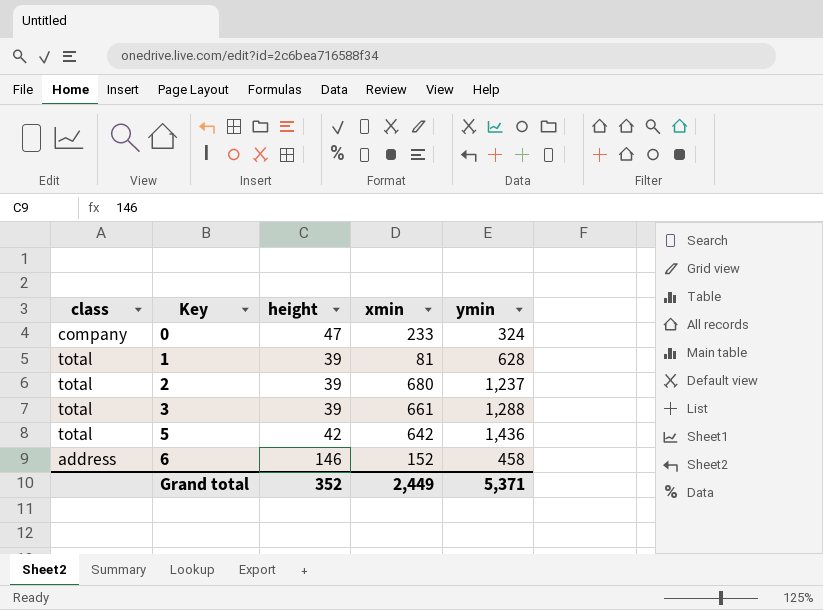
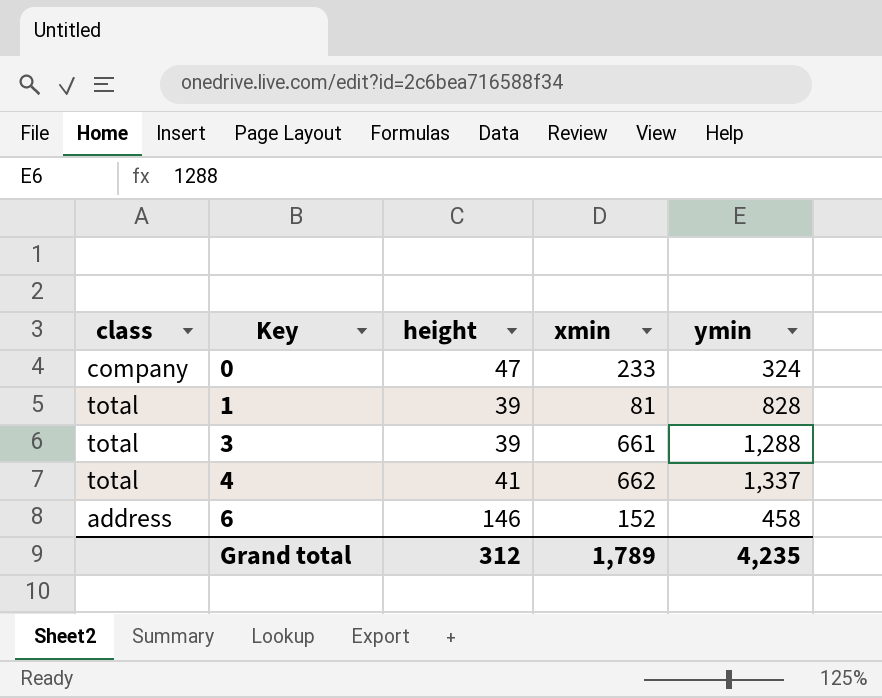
row 2: total | 39 | 680 | 1,237 -> none
row 5: total | 42 | 642 | 1,436 -> none
1 | ymin: 628 -> 828
row 4: none -> total | 41 | 662 | 1,337
Grand total | height: 352 -> 312
Grand total | xmin: 2,449 -> 1,789
Grand total | ymin: 5,371 -> 4,235

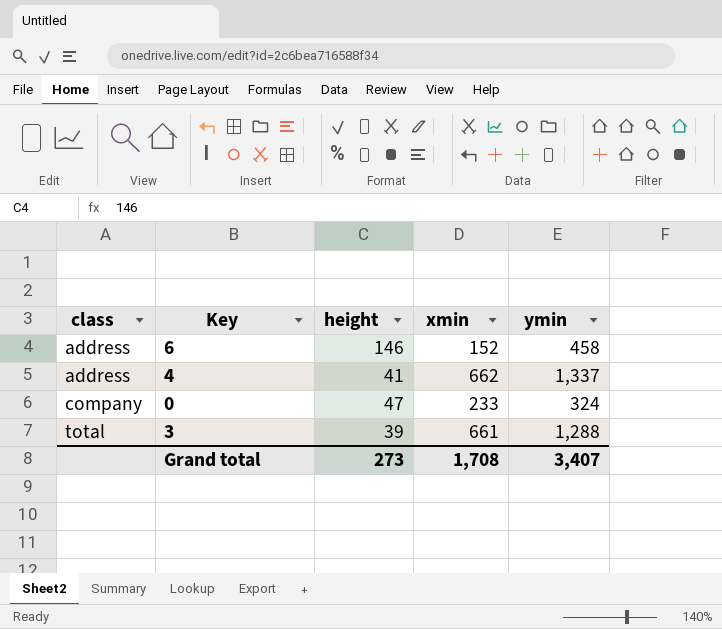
row order: Key ascending -> class ascending
row 1: total | 39 | 81 | 828 -> none
4 | class: total -> address
Grand total | height: 312 -> 273
Grand total | xmin: 1,789 -> 1,708
Grand total | ymin: 4,235 -> 3,407

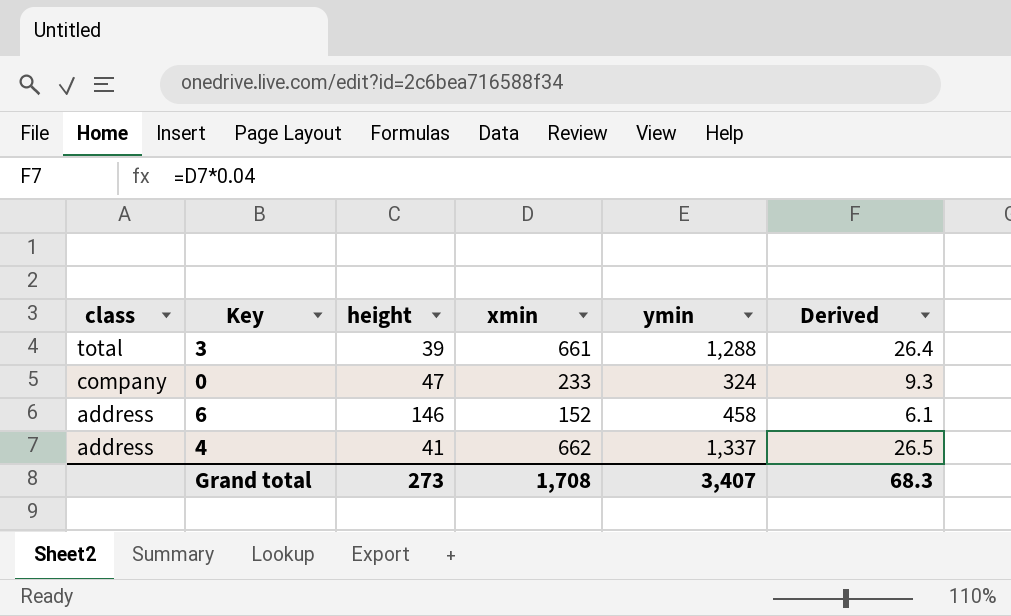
row order: class ascending -> class descending
column Derived | formula: none -> [xmin] * 0.04

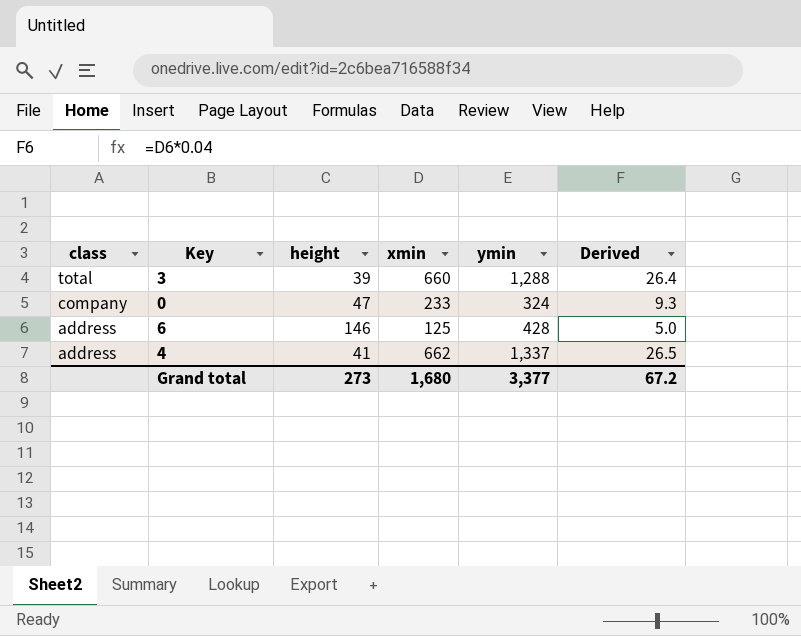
3 | xmin: 661 -> 660
6 | xmin: 152 -> 125
6 | ymin: 458 -> 428
6 | Derived: 6.1 -> 5.0
Grand total | xmin: 1,708 -> 1,680
Grand total | ymin: 3,407 -> 3,377
Grand total | Derived: 68.3 -> 67.2

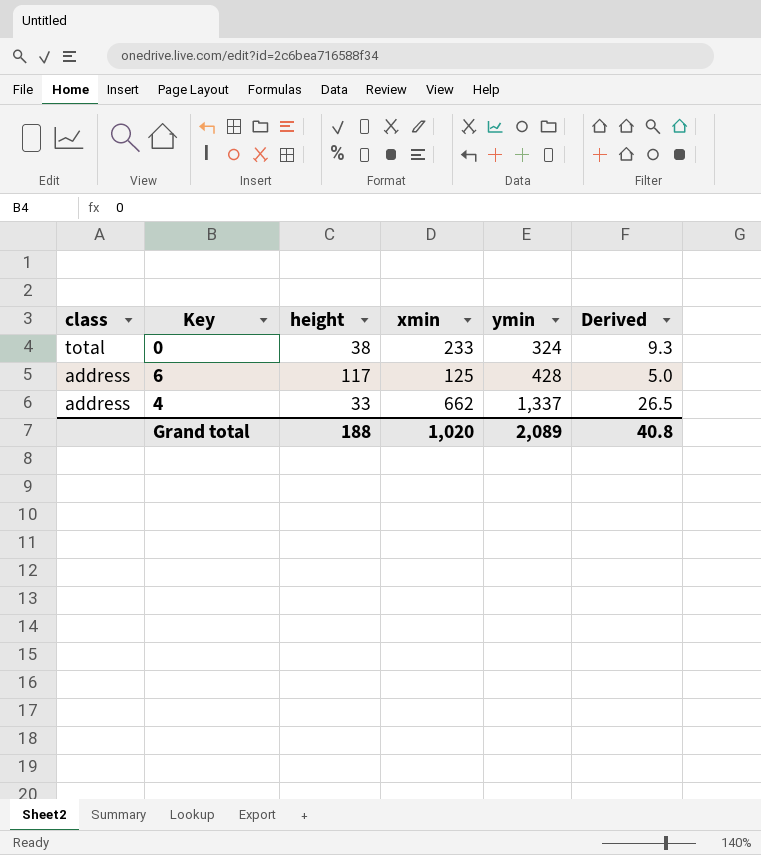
row 3: total | 39 | 660 | 1,288 | 26.4 -> none
0 | class: company -> total
0 | height: 47 -> 38
6 | height: 146 -> 117
4 | height: 41 -> 33
Grand total | height: 273 -> 188
Grand total | xmin: 1,680 -> 1,020
Grand total | ymin: 3,377 -> 2,089
Grand total | Derived: 67.2 -> 40.8

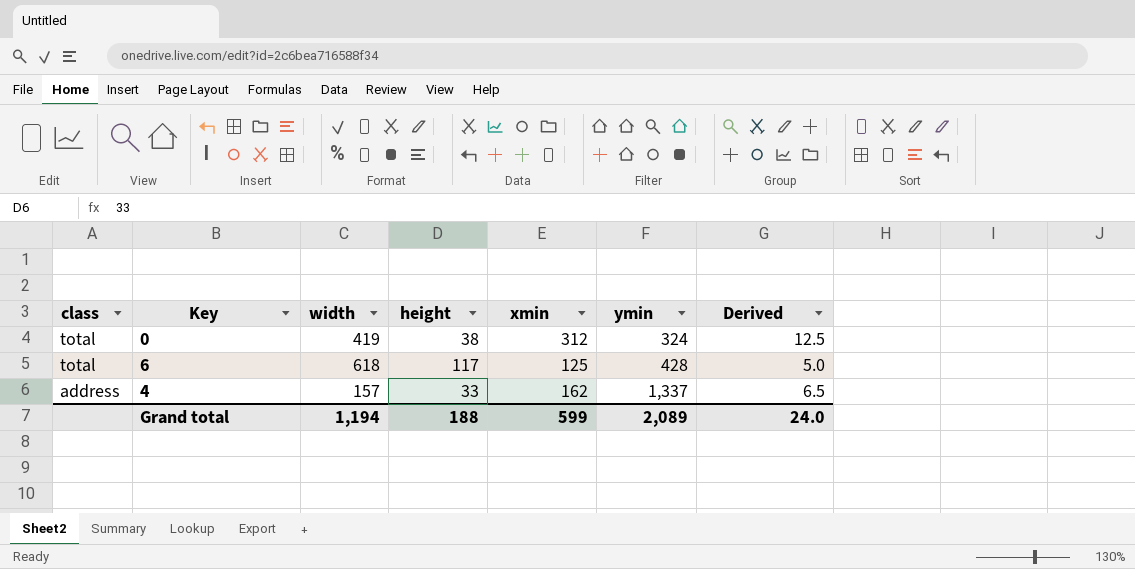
column width | position: none -> 3
0 | xmin: 233 -> 312
0 | Derived: 9.3 -> 12.5
6 | class: address -> total
4 | xmin: 662 -> 162
4 | Derived: 26.5 -> 6.5
Grand total | xmin: 1,020 -> 599
Grand total | Derived: 40.8 -> 24.0

